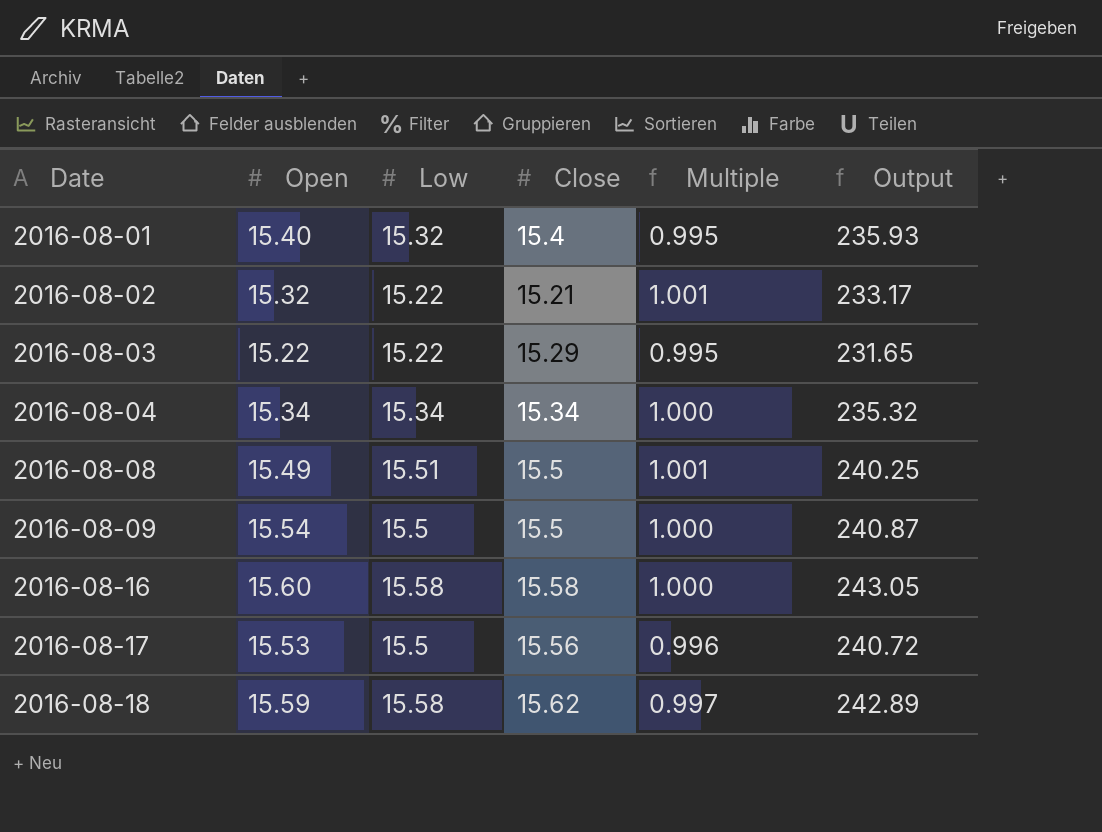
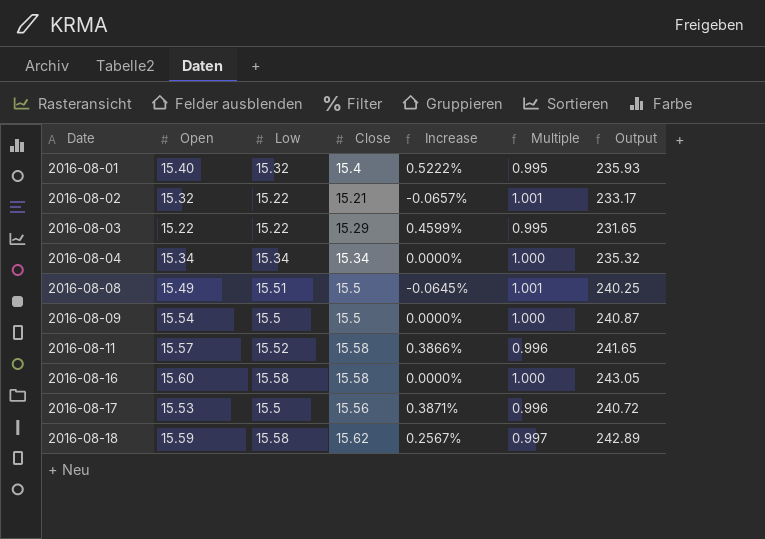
column Increase | formula: none -> ([Close] - [Low]) / [Low]
row 2016-08-11: none -> 15.57 | 15.52 | 15.58 | 0.3866% | 0.996 | 241.65

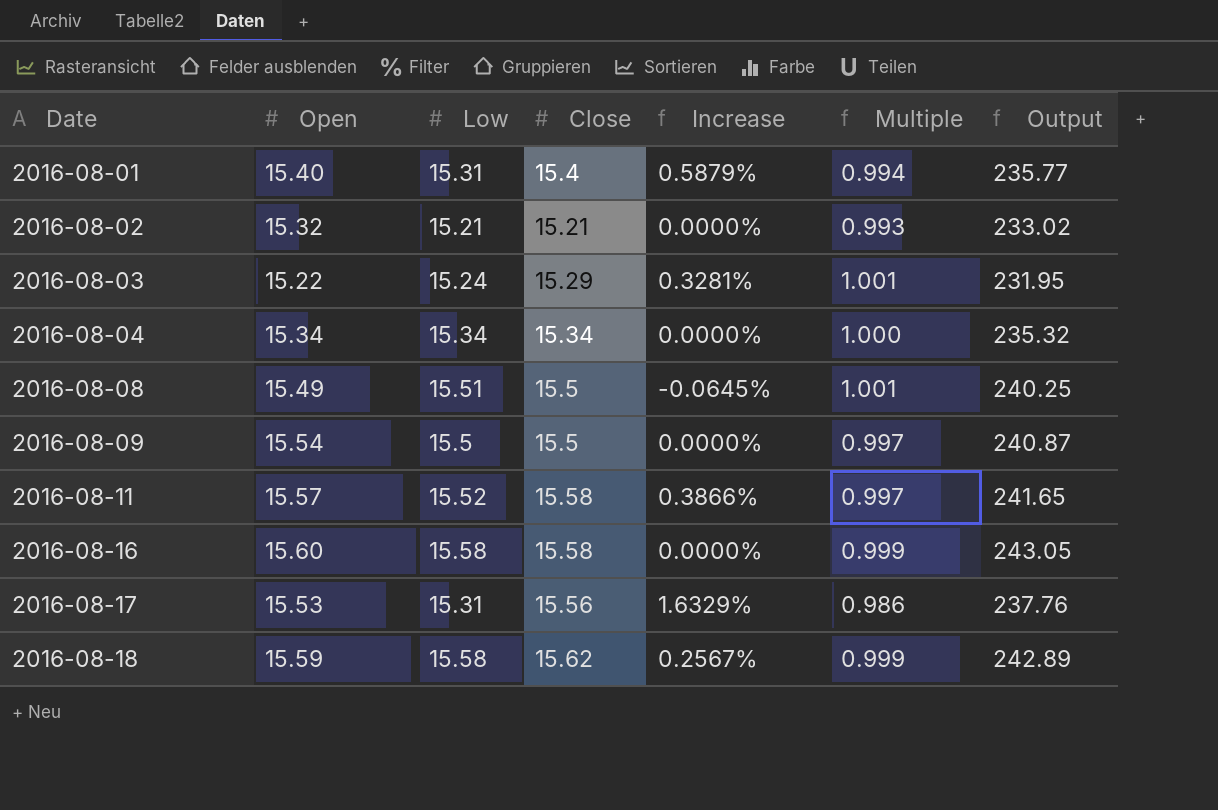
column Multiple | formula: [Low] / [Close] -> [Low] / [Open]
2016-08-01 | Low: 15.32 -> 15.31
2016-08-01 | Increase: 0.5222% -> 0.5879%
2016-08-01 | Output: 235.93 -> 235.77
2016-08-02 | Low: 15.22 -> 15.21
2016-08-02 | Increase: -0.0657% -> 0.0000%
2016-08-02 | Output: 233.17 -> 233.02
2016-08-03 | Low: 15.22 -> 15.24
2016-08-03 | Increase: 0.4599% -> 0.3281%
2016-08-03 | Output: 231.65 -> 231.95
2016-08-17 | Low: 15.5 -> 15.31
2016-08-17 | Increase: 0.3871% -> 1.6329%
2016-08-17 | Output: 240.72 -> 237.76

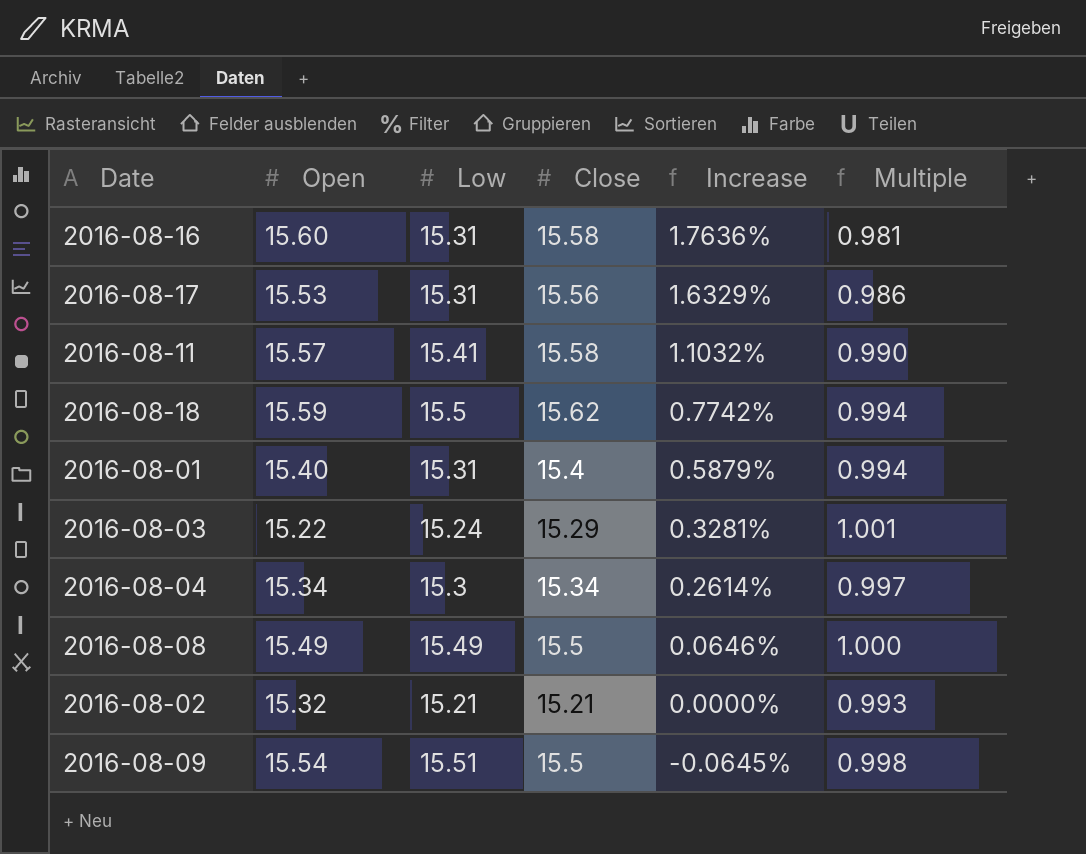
row order: Date ascending -> Increase descending
column Output | formula: [Open] * [Low] -> none
2016-08-16 | Low: 15.58 -> 15.31
2016-08-16 | Increase: 0.0000% -> 1.7636%
2016-08-16 | Multiple: 0.999 -> 0.981
2016-08-11 | Low: 15.52 -> 15.41
2016-08-11 | Increase: 0.3866% -> 1.1032%
2016-08-11 | Multiple: 0.997 -> 0.990
2016-08-18 | Low: 15.58 -> 15.5
2016-08-18 | Increase: 0.2567% -> 0.7742%
2016-08-18 | Multiple: 0.999 -> 0.994
2016-08-04 | Low: 15.34 -> 15.3
2016-08-04 | Increase: 0.0000% -> 0.2614%
2016-08-04 | Multiple: 1.000 -> 0.997
2016-08-08 | Low: 15.51 -> 15.49
2016-08-08 | Increase: -0.0645% -> 0.0646%
2016-08-08 | Multiple: 1.001 -> 1.000
2016-08-09 | Low: 15.5 -> 15.51
2016-08-09 | Increase: 0.0000% -> -0.0645%
2016-08-09 | Multiple: 0.997 -> 0.998

